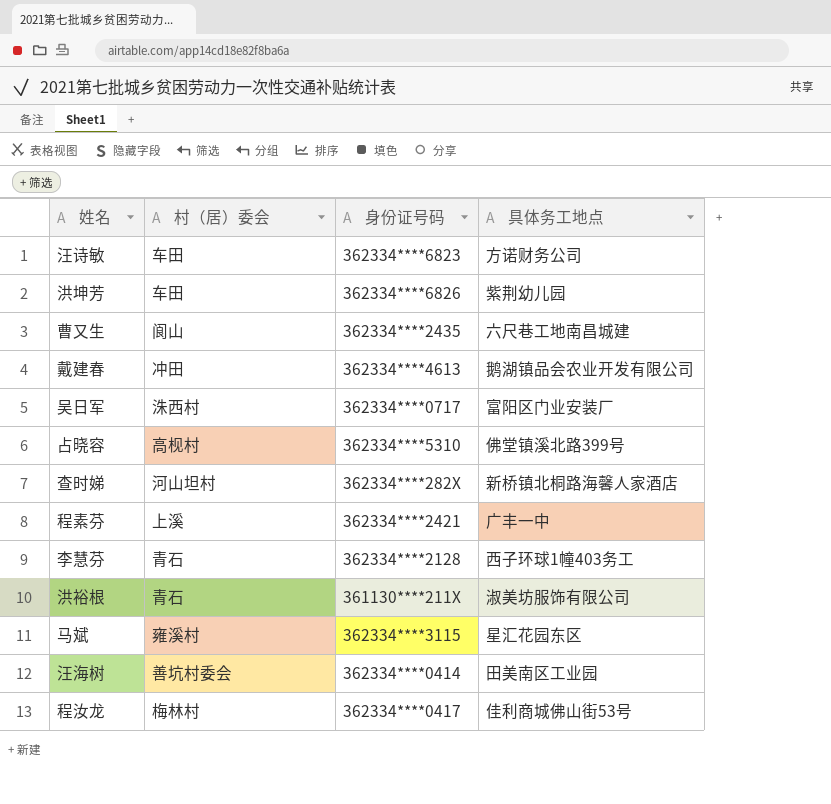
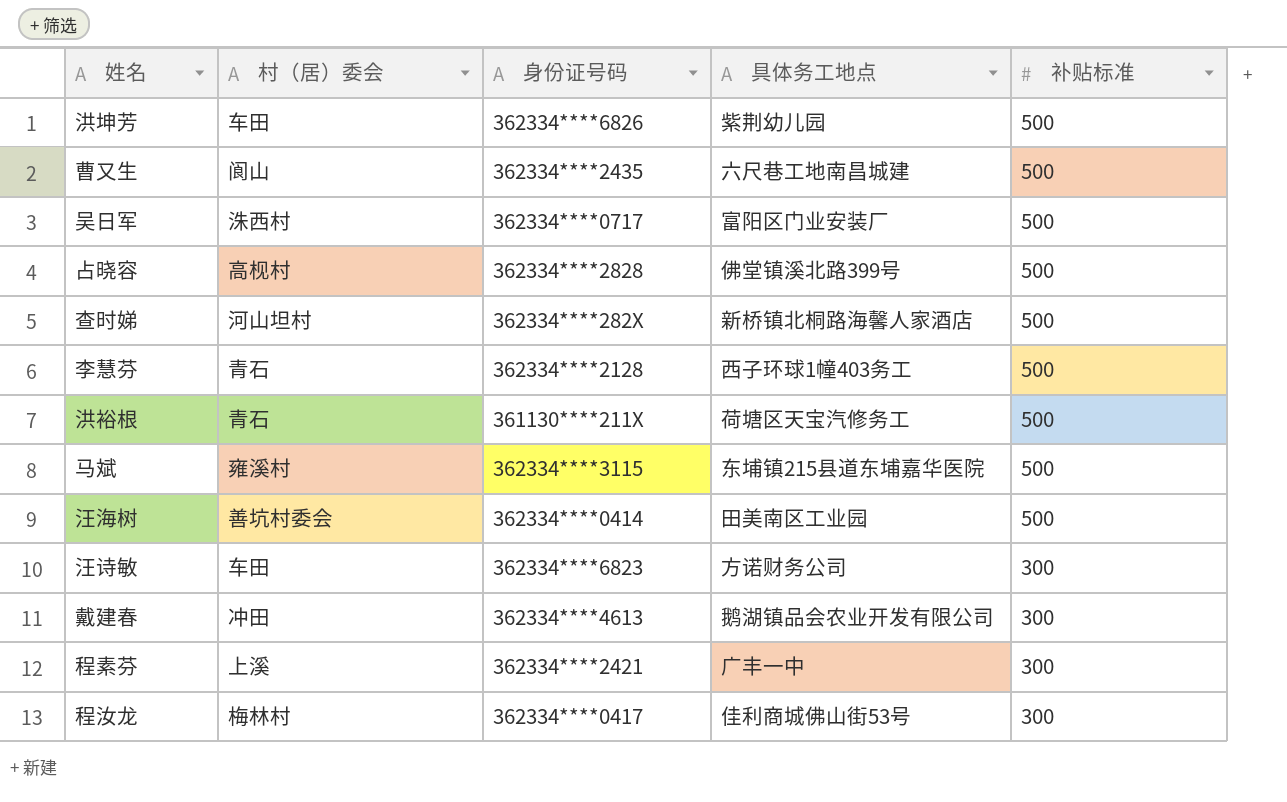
row order: none -> 补贴标准 descending
column 补贴标准 | position: none -> 5
占晓容 | 身份证号码: 362334****5310 -> 362334****2828
洪裕根 | 具体务工地点: 淑美坊服饰有限公司 -> 荷塘区天宝汽修务工
马斌 | 具体务工地点: 星汇花园东区 -> 东埔镇215县道东埔嘉华医院

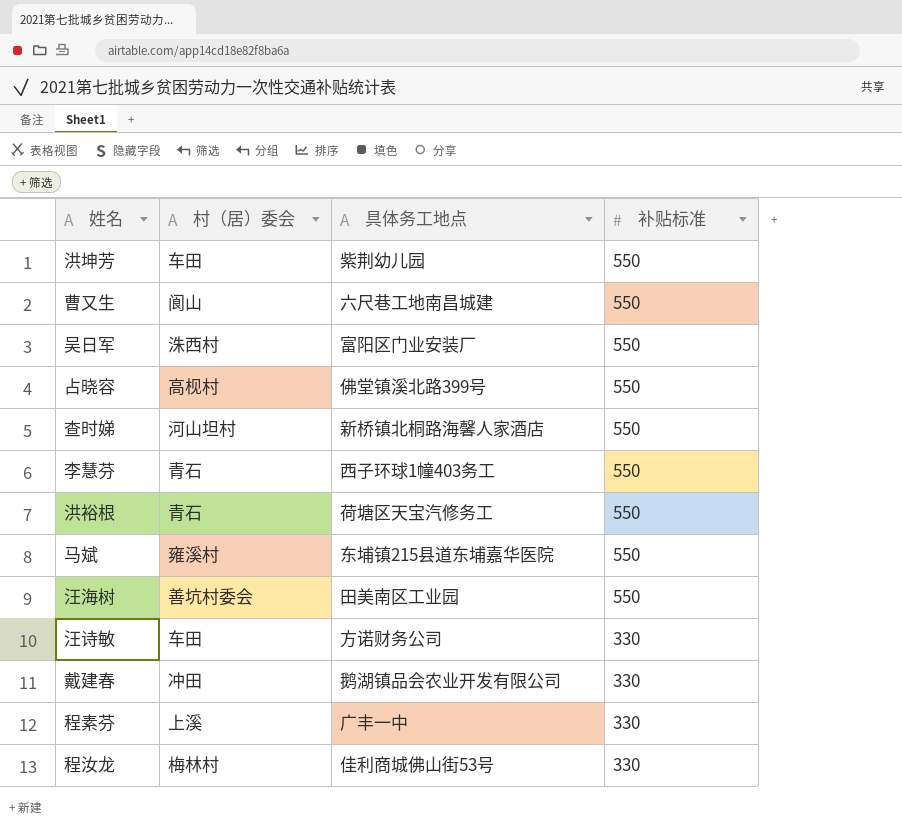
column 身份证号码 | position: 3 -> none
洪坤芳 | 补贴标准: 500 -> 550
曹又生 | 补贴标准: 500 -> 550
吴日军 | 补贴标准: 500 -> 550
占晓容 | 补贴标准: 500 -> 550
查时娣 | 补贴标准: 500 -> 550
李慧芬 | 补贴标准: 500 -> 550
洪裕根 | 补贴标准: 500 -> 550
马斌 | 补贴标准: 500 -> 550
汪海树 | 补贴标准: 500 -> 550
汪诗敏 | 补贴标准: 300 -> 330
戴建春 | 补贴标准: 300 -> 330
程素芬 | 补贴标准: 300 -> 330
程汝龙 | 补贴标准: 300 -> 330

